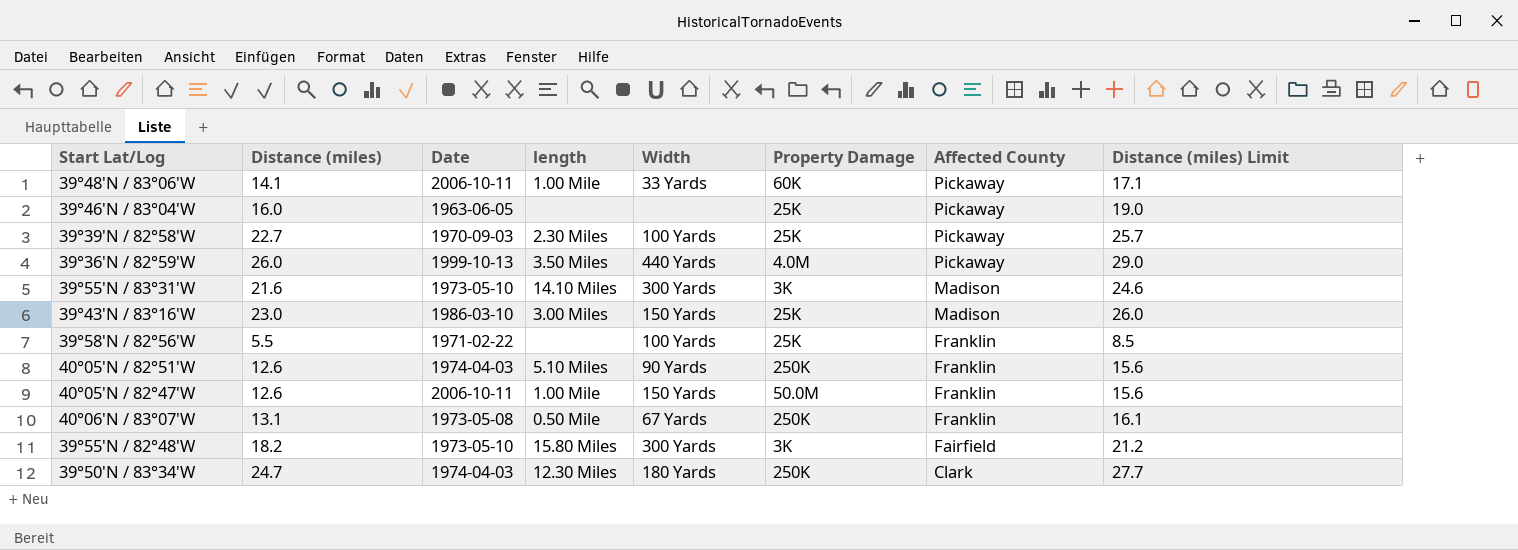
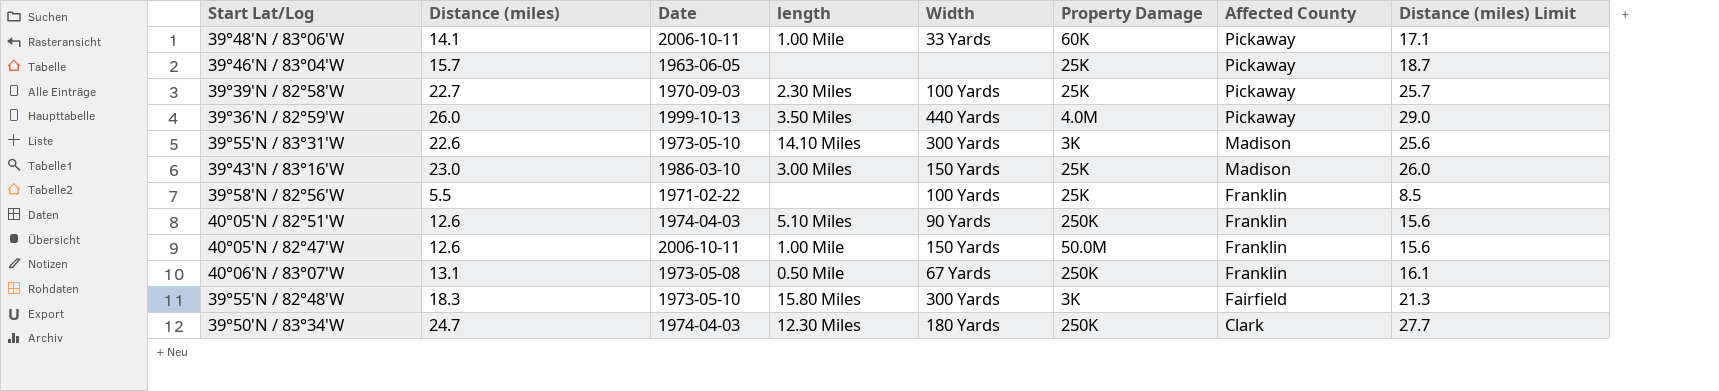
39°46'N / 83°04'W | Distance (miles): 16.0 -> 15.7
39°46'N / 83°04'W | Distance (miles) Limit: 19.0 -> 18.7
39°55'N / 83°31'W | Distance (miles): 21.6 -> 22.6
39°55'N / 83°31'W | Distance (miles) Limit: 24.6 -> 25.6
39°55'N / 82°48'W | Distance (miles): 18.2 -> 18.3
39°55'N / 82°48'W | Distance (miles) Limit: 21.2 -> 21.3

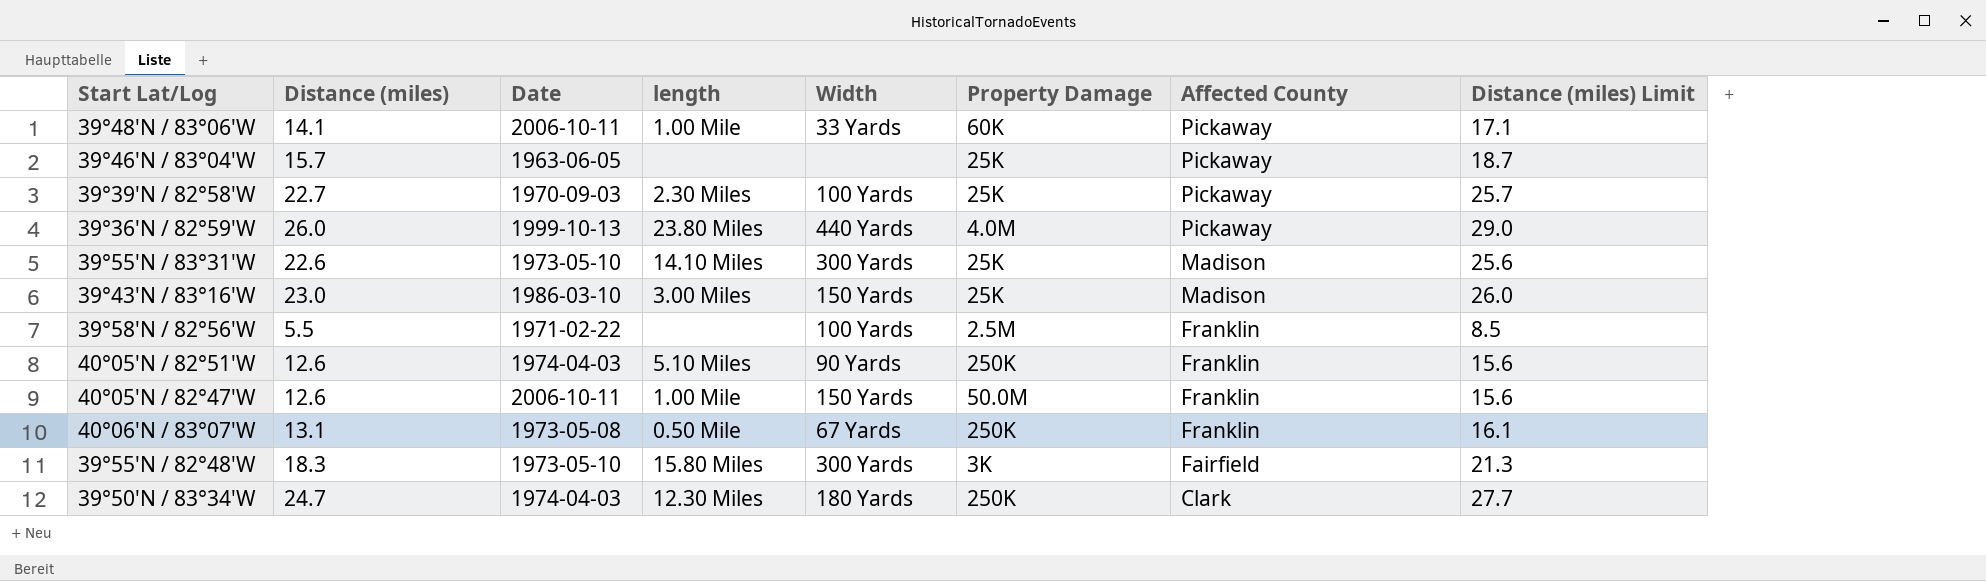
39°36'N / 82°59'W | length: 3.50 Miles -> 23.80 Miles
39°55'N / 83°31'W | Property Damage: 3K -> 25K
39°58'N / 82°56'W | Property Damage: 25K -> 2.5M

